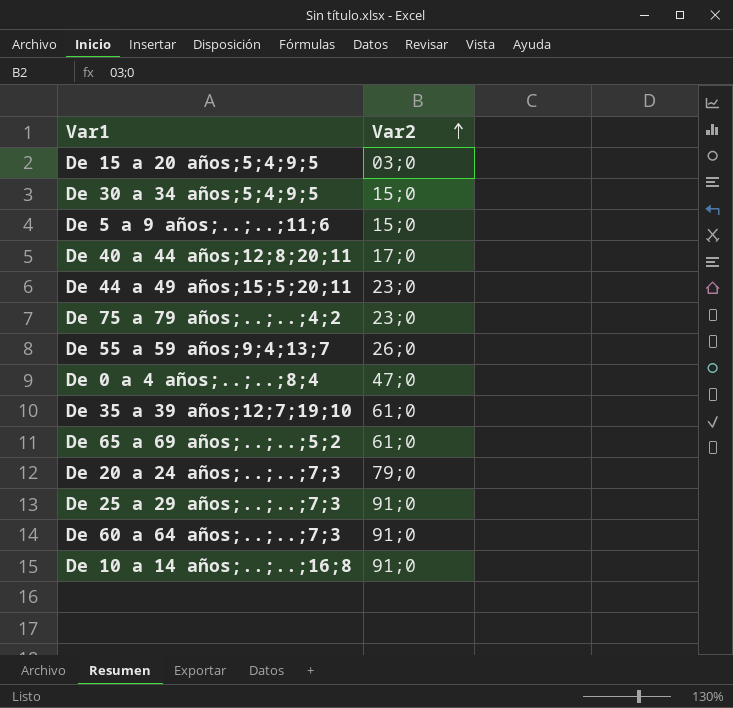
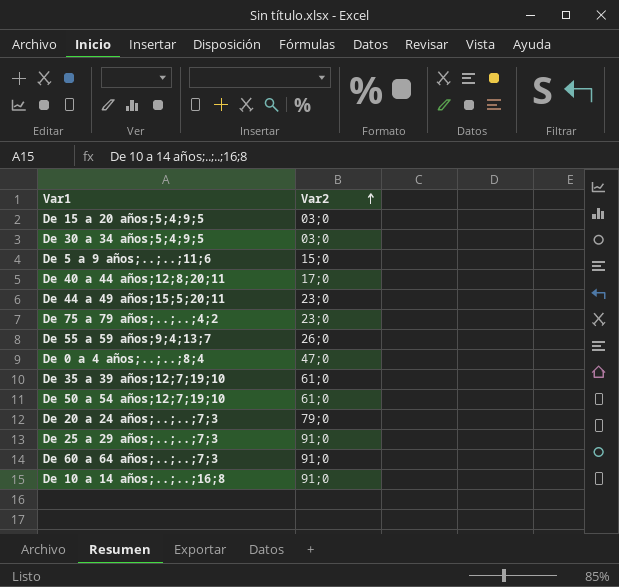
row De 65 a 69 años;..;..;5;2: 61;0 -> none
De 30 a 34 años;5;4;9;5 | Var2: 15;0 -> 03;0
row De 50 a 54 años;12;7;19;10: none -> 61;0

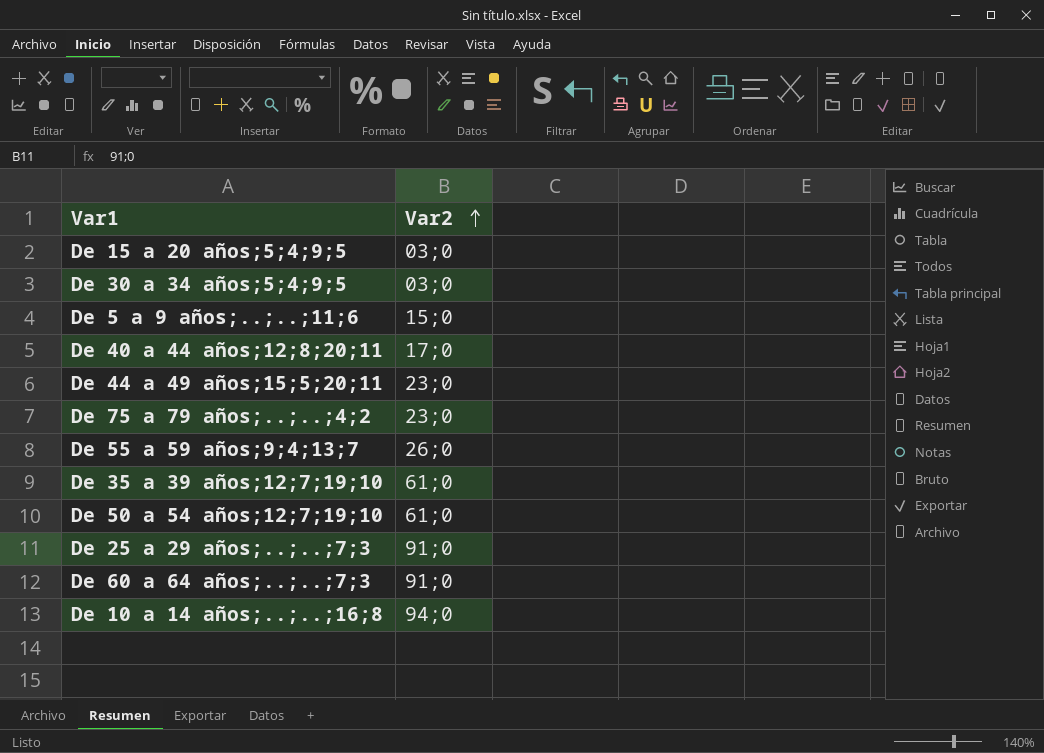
row De 0 a 4 años;..;..;8;4: 47;0 -> none
row De 20 a 24 años;..;..;7;3: 79;0 -> none
De 10 a 14 años;..;..;16;8 | Var2: 91;0 -> 94;0

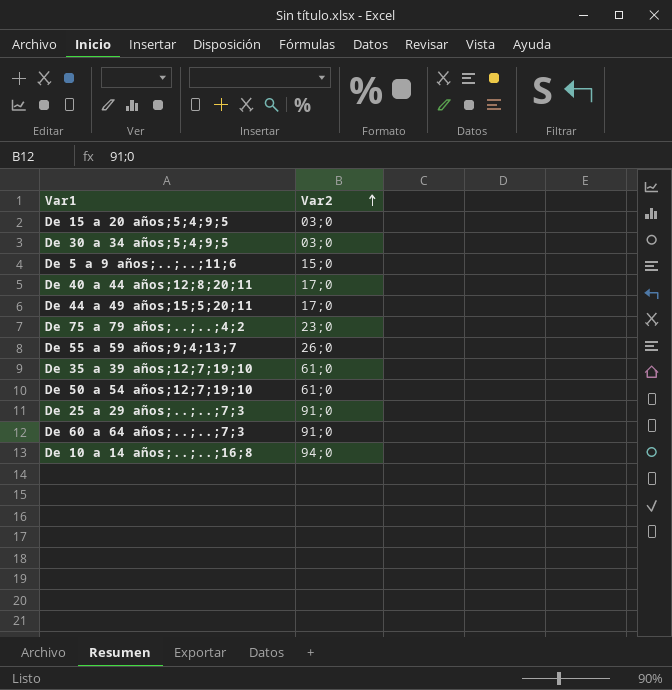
De 44 a 49 años;15;5;20;11 | Var2: 23;0 -> 17;0

